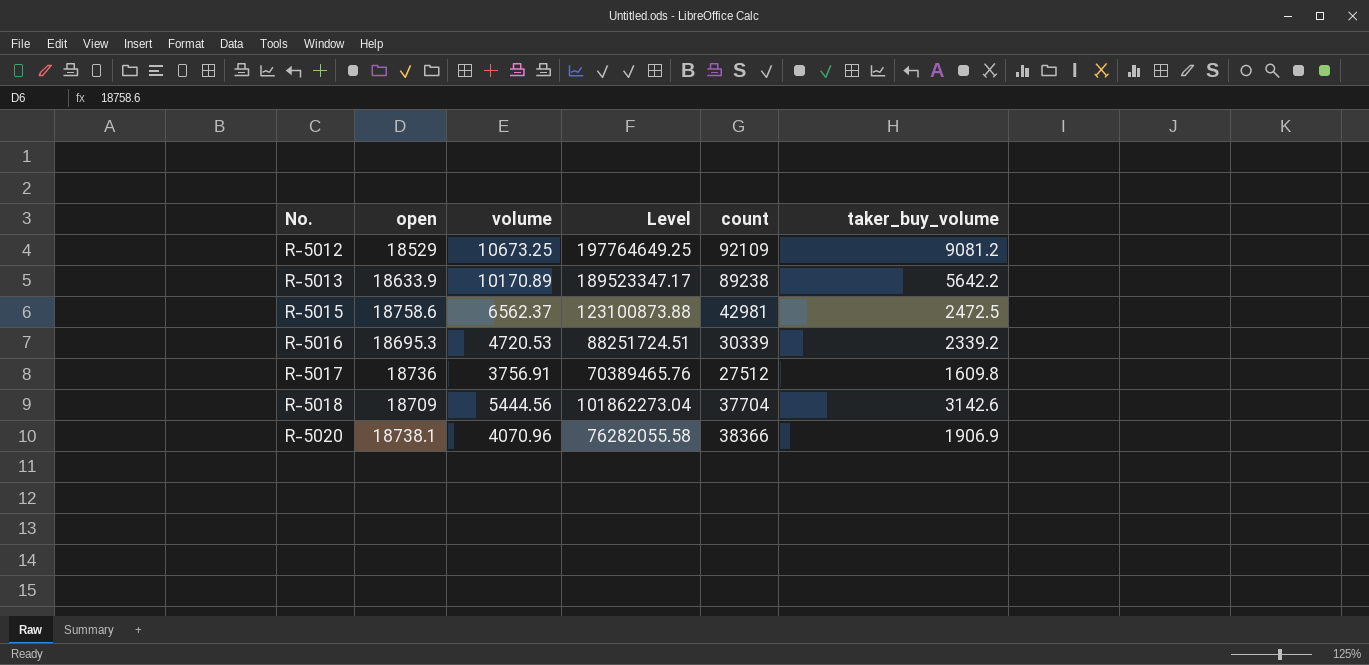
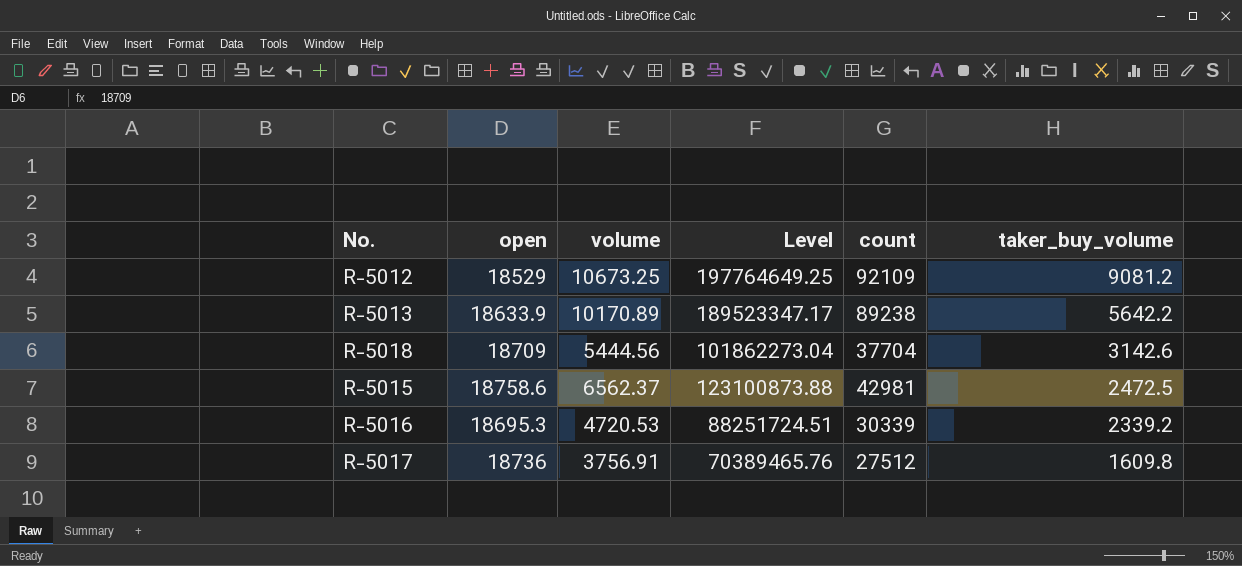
row order: No. ascending -> taker_buy_volume descending
row R-5020: 18738.1 | 4070.96 | 76282055.58 | 38366 | 1906.9 -> none

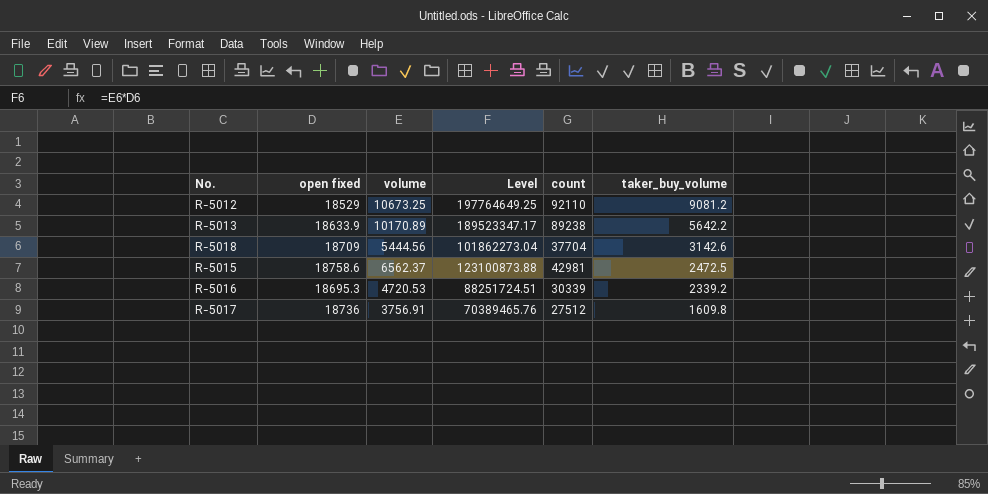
column name: open -> open fixed
R-5012 | count: 92109 -> 92110

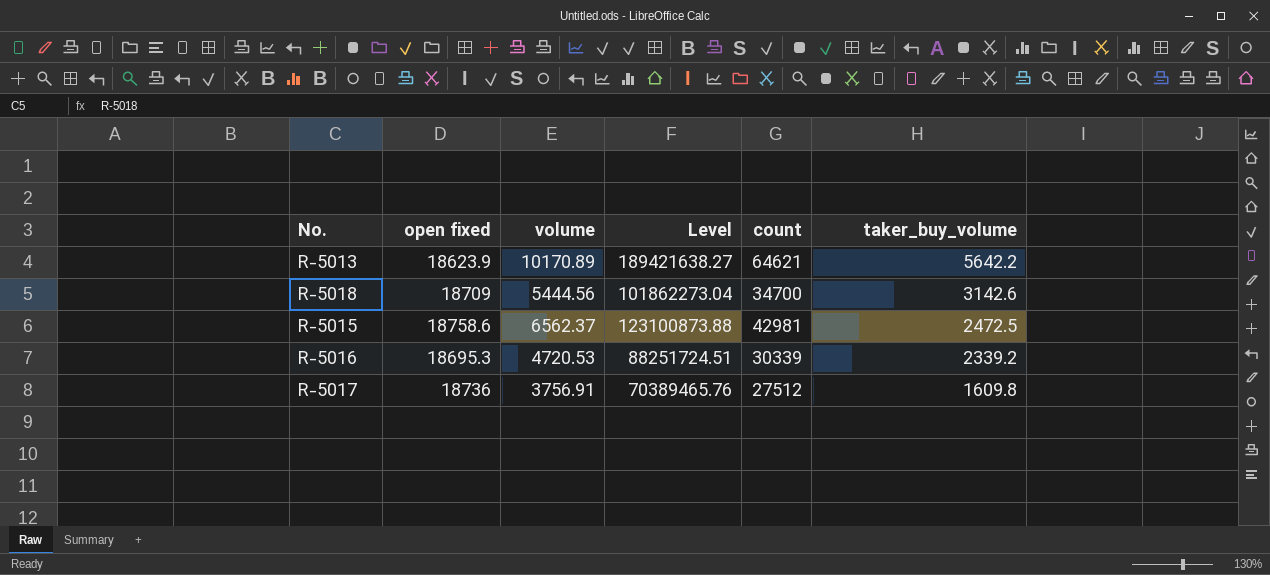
row R-5012: 18529 | 10673.25 | 197764649.25 | 92110 | 9081.2 -> none
R-5013 | open fixed: 18633.9 -> 18623.9
R-5013 | Level: 189523347.17 -> 189421638.27
R-5013 | count: 89238 -> 64621
R-5018 | count: 37704 -> 34700

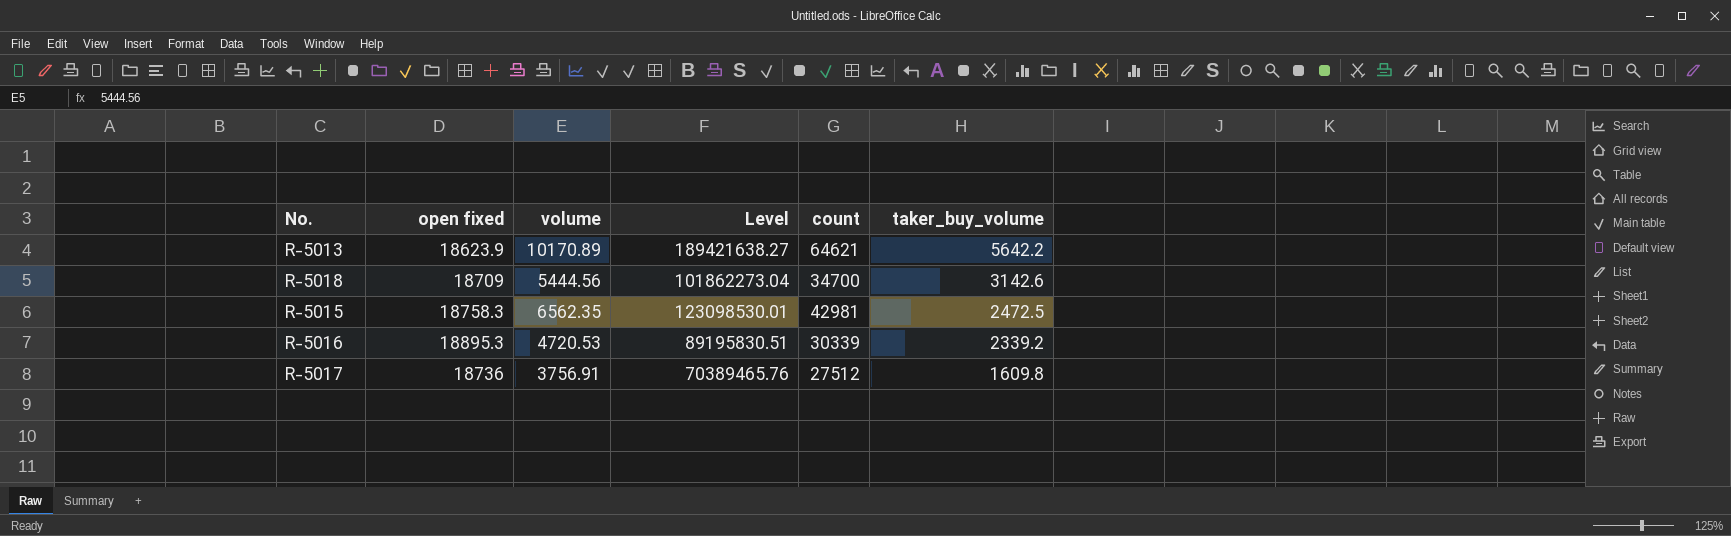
R-5015 | open fixed: 18758.6 -> 18758.3
R-5015 | volume: 6562.37 -> 6562.35
R-5015 | Level: 123100873.88 -> 123098530.01
R-5016 | open fixed: 18695.3 -> 18895.3
R-5016 | Level: 88251724.51 -> 89195830.51

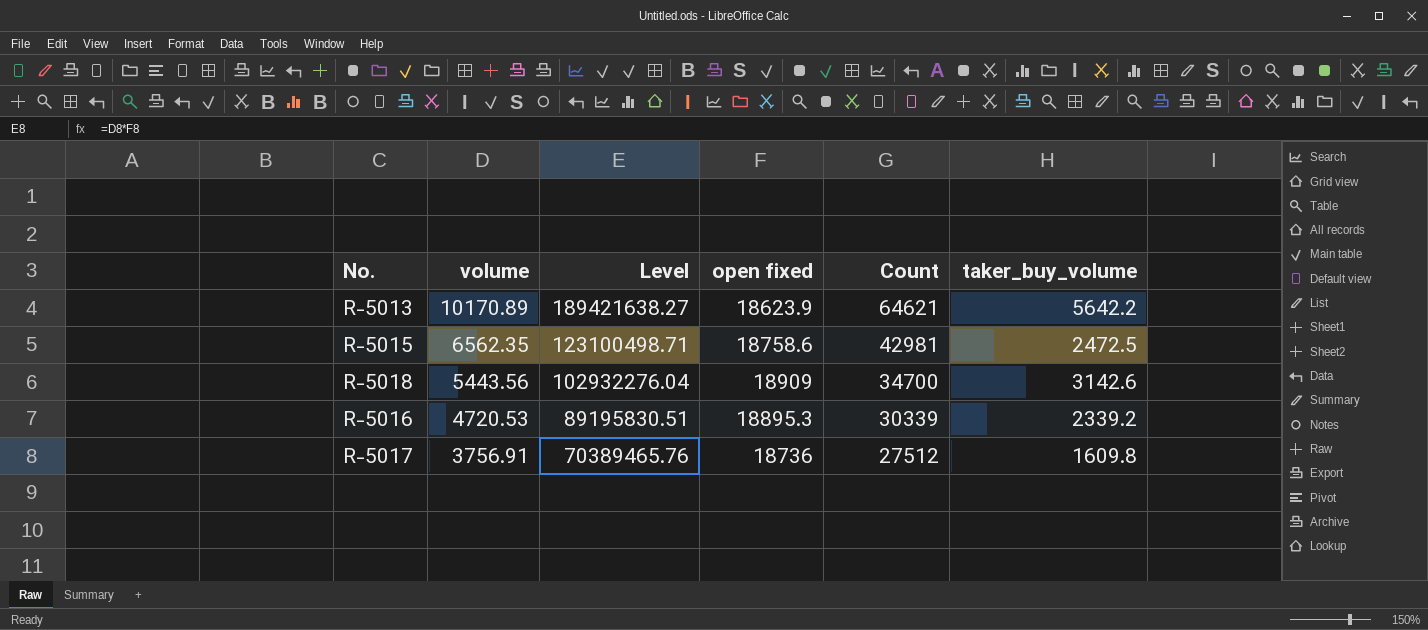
row order: taker_buy_volume descending -> volume descending
column open fixed | position: 2 -> 4
column name: count -> Count
R-5015 | Level: 123098530.01 -> 123100498.71
R-5015 | open fixed: 18758.3 -> 18758.6
R-5018 | volume: 5444.56 -> 5443.56
R-5018 | Level: 101862273.04 -> 102932276.04
R-5018 | open fixed: 18709 -> 18909

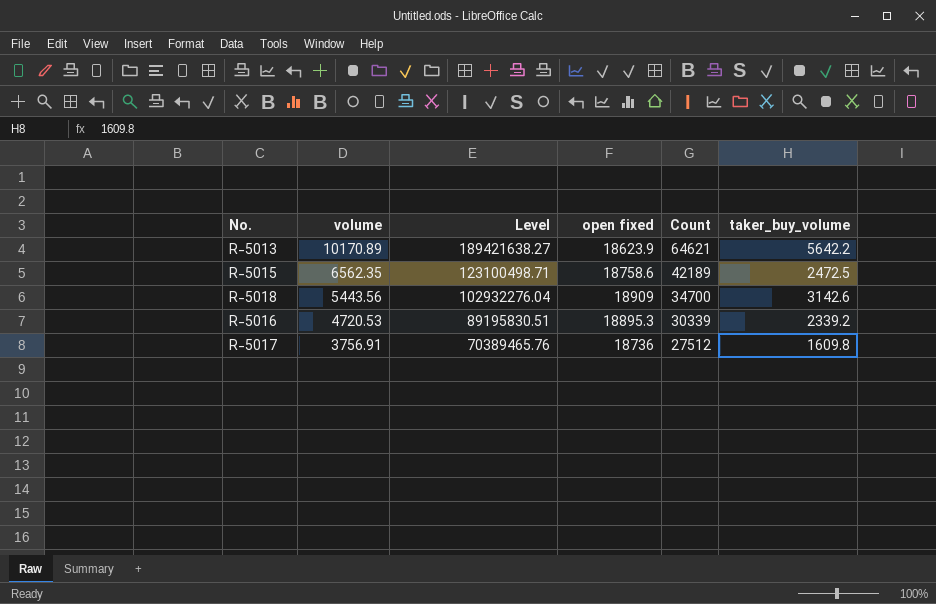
R-5015 | Count: 42981 -> 42189

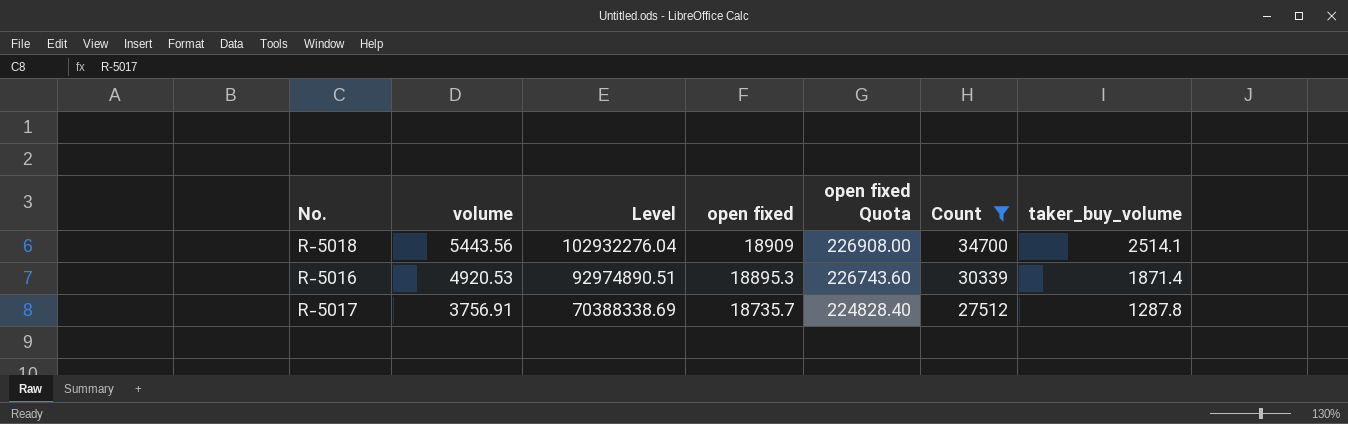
filter: none -> Count <= 34700
column open fixed Quota | formula: none -> [open fixed] * 12
R-5018 | taker_buy_volume: 3142.6 -> 2514.1
R-5016 | volume: 4720.53 -> 4920.53
R-5016 | Level: 89195830.51 -> 92974890.51
R-5016 | taker_buy_volume: 2339.2 -> 1871.4
R-5017 | Level: 70389465.76 -> 70388338.69
R-5017 | open fixed: 18736 -> 18735.7
R-5017 | taker_buy_volume: 1609.8 -> 1287.8

